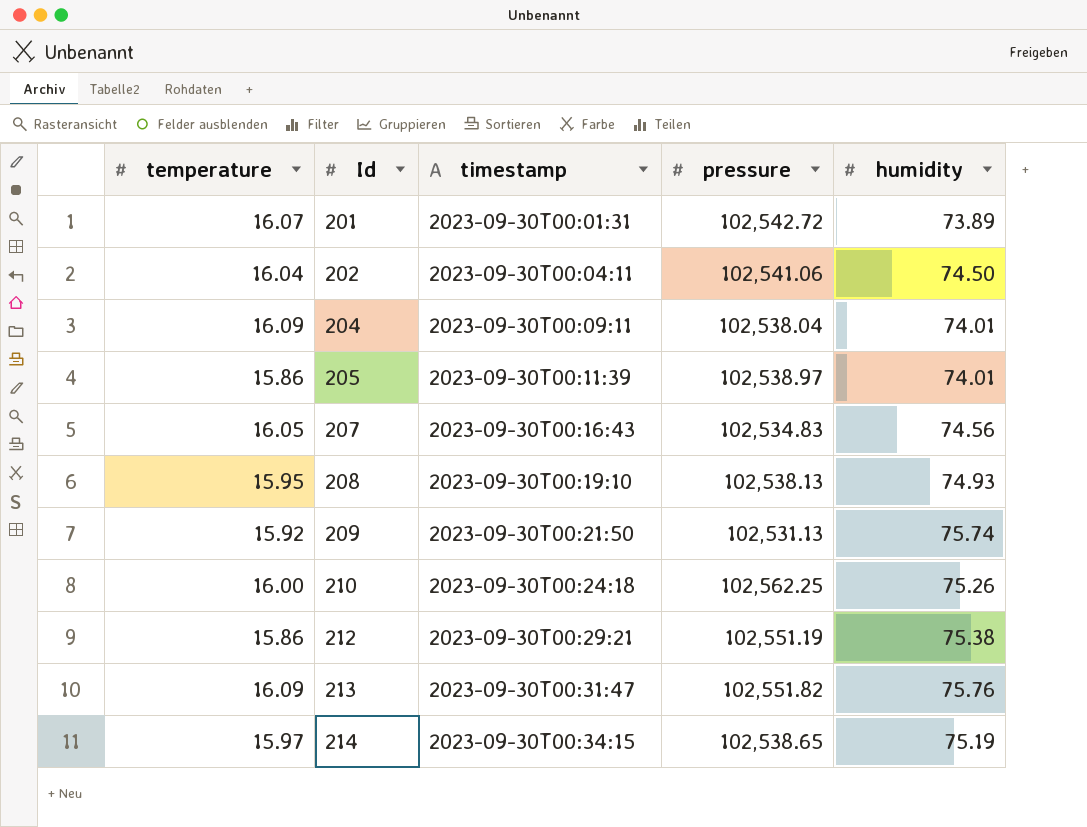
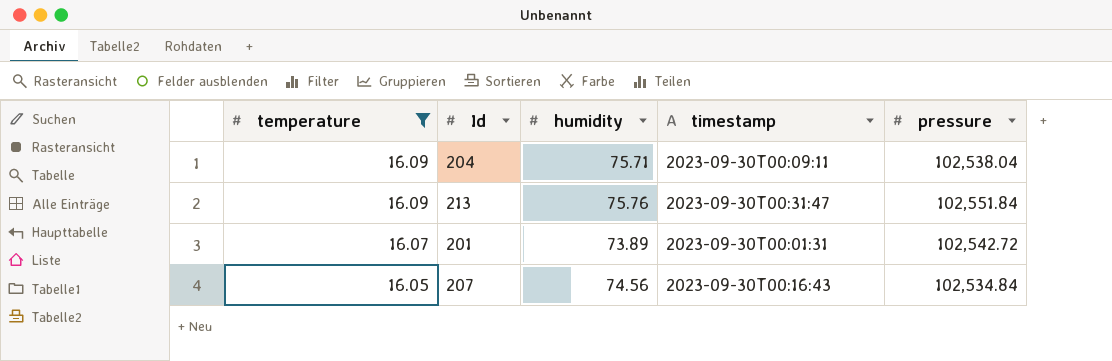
filter: none -> temperature >= 16.05
row order: Id ascending -> temperature descending
column humidity | position: 5 -> 3
204 | humidity: 74.01 -> 75.71
213 | pressure: 102,551.82 -> 102,551.84
207 | pressure: 102,534.83 -> 102,534.84

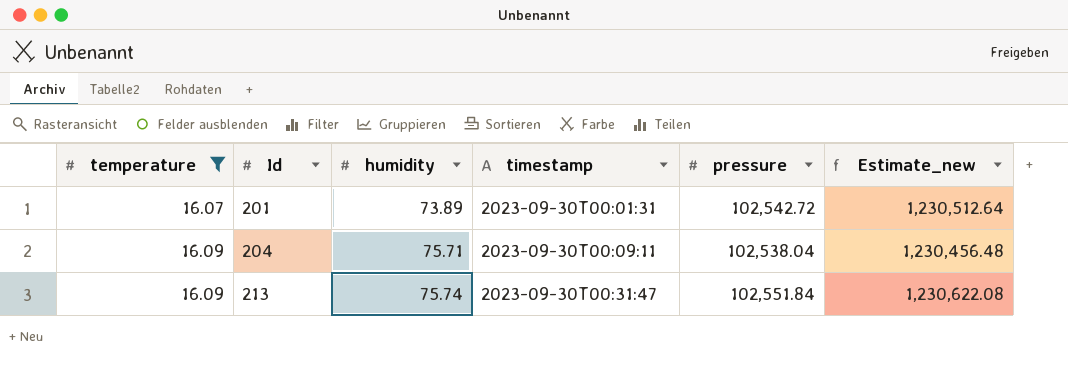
row order: temperature descending -> temperature ascending
column Estimate_new | formula: none -> [pressure] * 12
row 207: 16.05 | 74.56 | 2023-09-30T00:16:43 | 102,534.84 -> none
213 | humidity: 75.76 -> 75.74

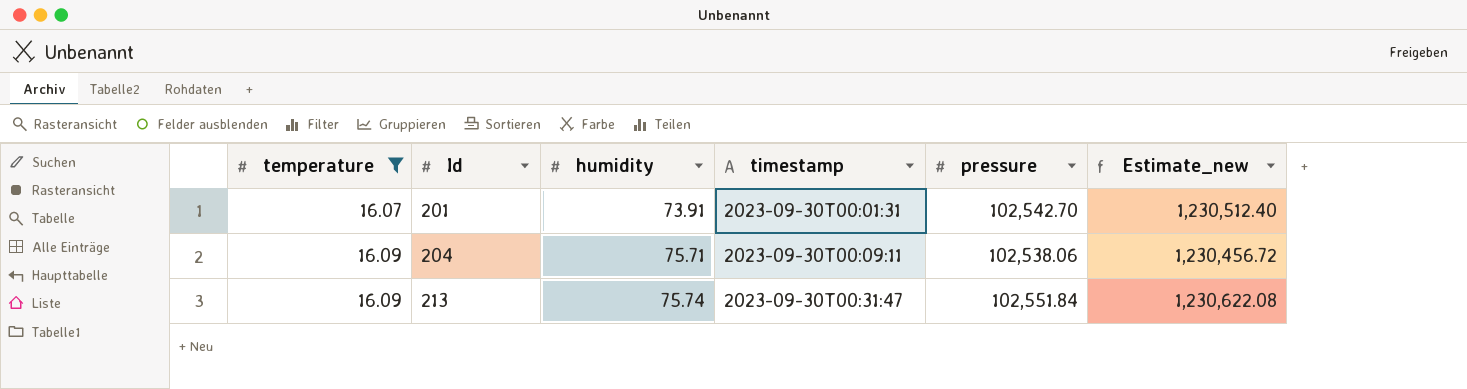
201 | humidity: 73.89 -> 73.91
201 | pressure: 102,542.72 -> 102,542.70
201 | Estimate_new: 1,230,512.64 -> 1,230,512.40
204 | pressure: 102,538.04 -> 102,538.06
204 | Estimate_new: 1,230,456.48 -> 1,230,456.72

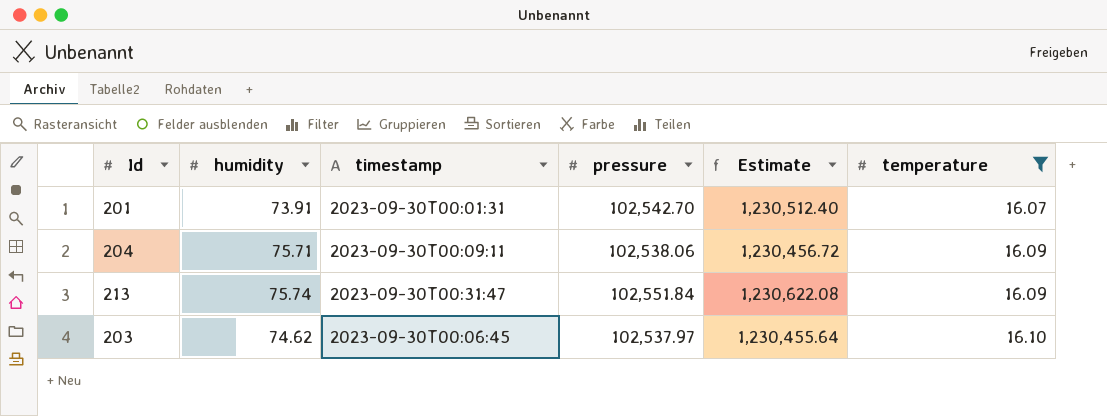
column name: Estimate_new -> Estimate
column temperature | position: 1 -> 6
row 203: none -> 74.62 | 2023-09-30T00:06:45 | 102,537.97 | 1,230,455.64 | 16.10

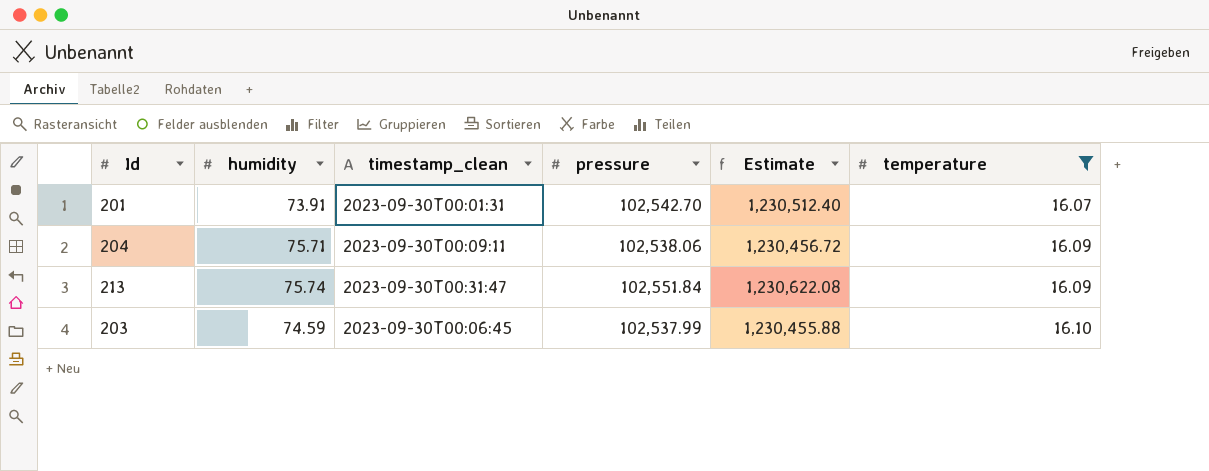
column name: timestamp -> timestamp_clean
203 | humidity: 74.62 -> 74.59
203 | pressure: 102,537.97 -> 102,537.99
203 | Estimate: 1,230,455.64 -> 1,230,455.88

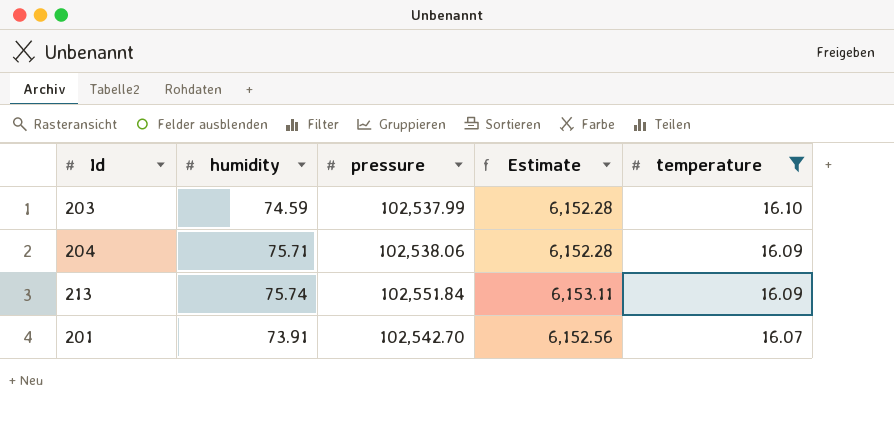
row order: temperature ascending -> temperature descending
column timestamp_clean | position: 3 -> none
column Estimate | formula: [pressure] * 12 -> [pressure] * 0.06

